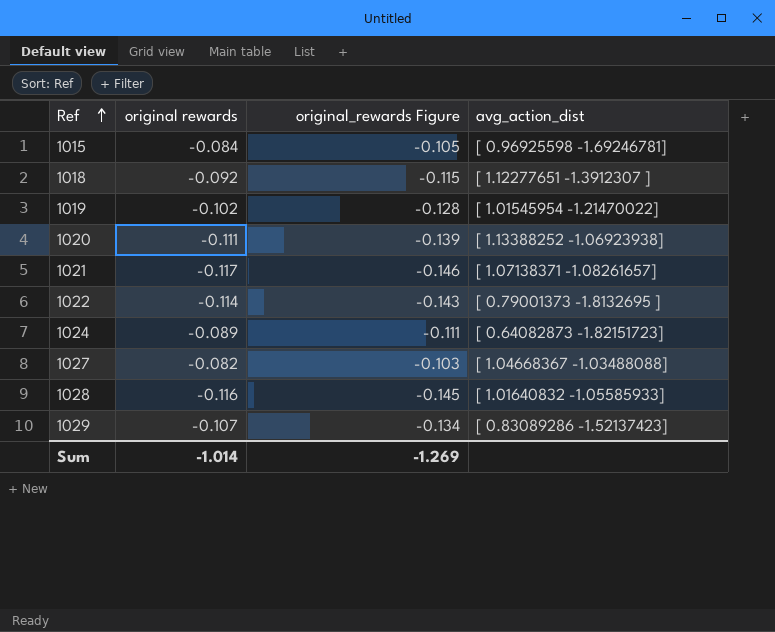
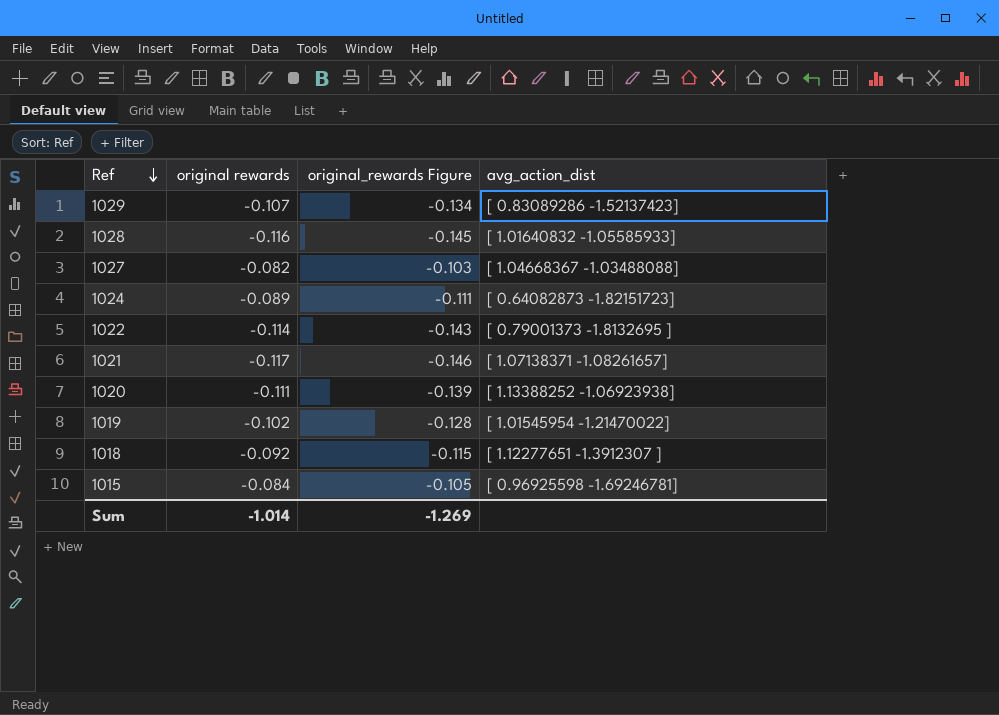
row order: Ref ascending -> Ref descending

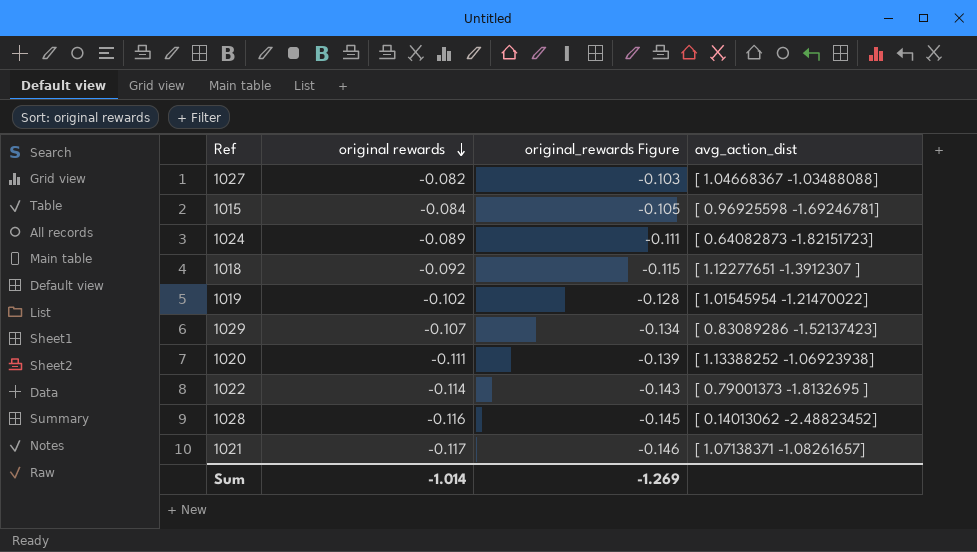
row order: Ref descending -> original rewards descending
1028 | avg_action_dist: [ 1.01640832 -1.05585933] -> [ 0.14013062 -2.48823452]

